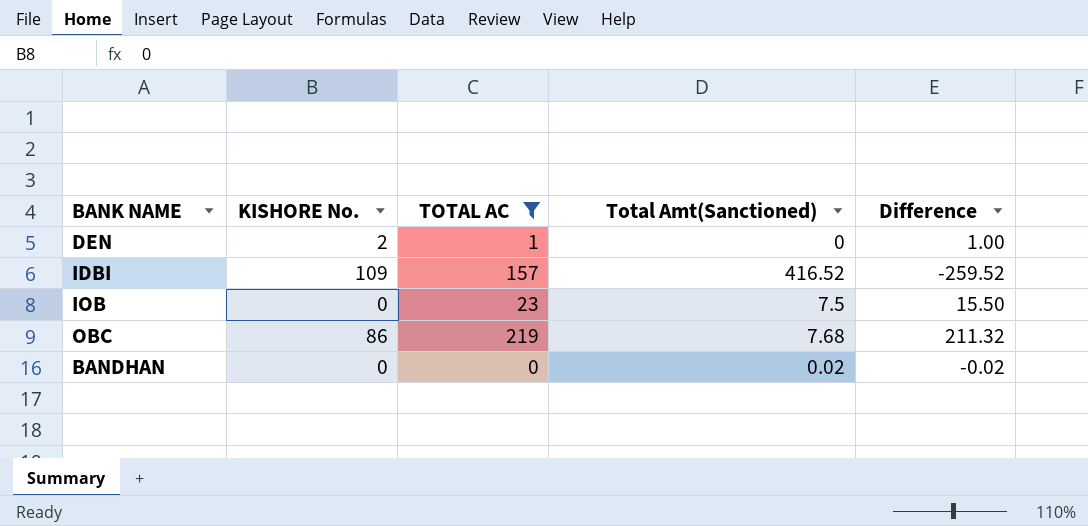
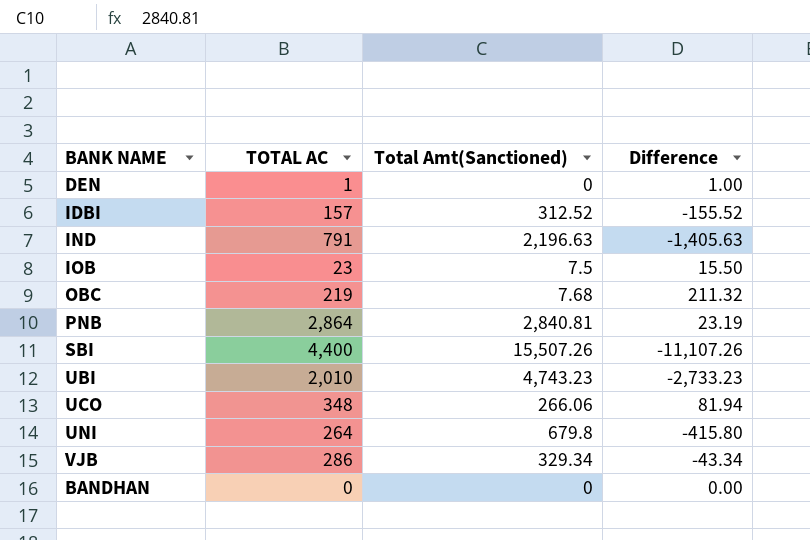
filter: TOTAL AC <= 219 -> none
column KISHORE No. | position: 2 -> none
IDBI | Total Amt(Sanctioned): 416.52 -> 312.52
IDBI | Difference: -259.52 -> -155.52
BANDHAN | Total Amt(Sanctioned): 0.02 -> 0
BANDHAN | Difference: -0.02 -> 0.00

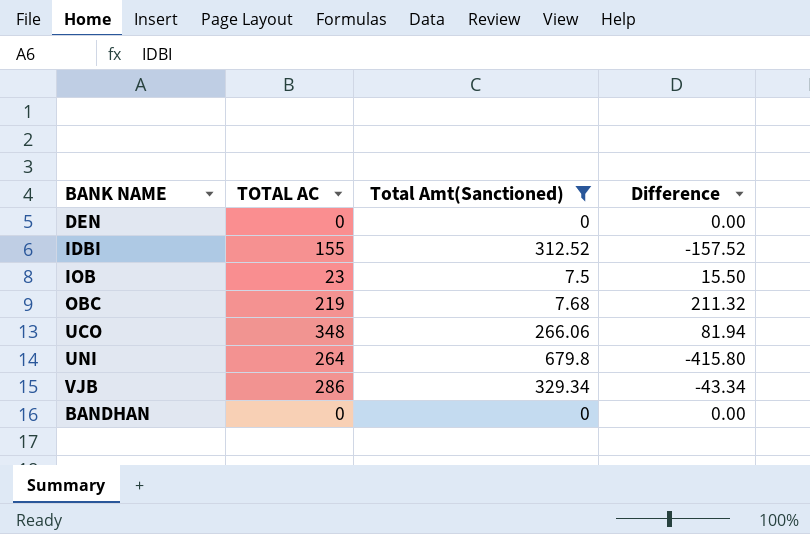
filter: none -> Total Amt(Sanctioned) <= 679.8
DEN | TOTAL AC: 1 -> 0
DEN | Difference: 1.00 -> 0.00
IDBI | TOTAL AC: 157 -> 155
IDBI | Difference: -155.52 -> -157.52

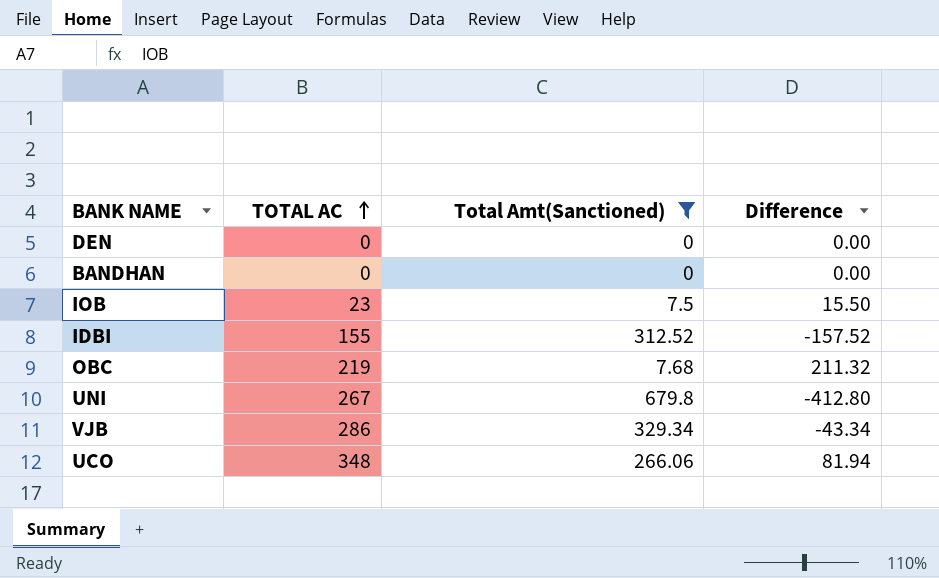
row order: none -> TOTAL AC ascending
UNI | TOTAL AC: 264 -> 267
UNI | Difference: -415.80 -> -412.80

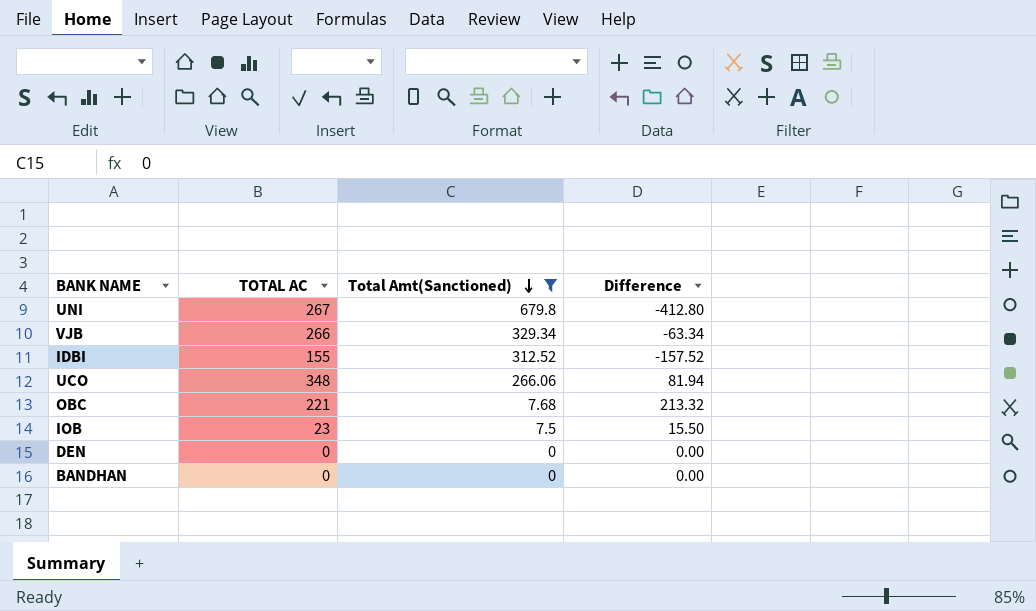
row order: TOTAL AC ascending -> Total Amt(Sanctioned) descending
VJB | TOTAL AC: 286 -> 266
VJB | Difference: -43.34 -> -63.34
OBC | TOTAL AC: 219 -> 221
OBC | Difference: 211.32 -> 213.32

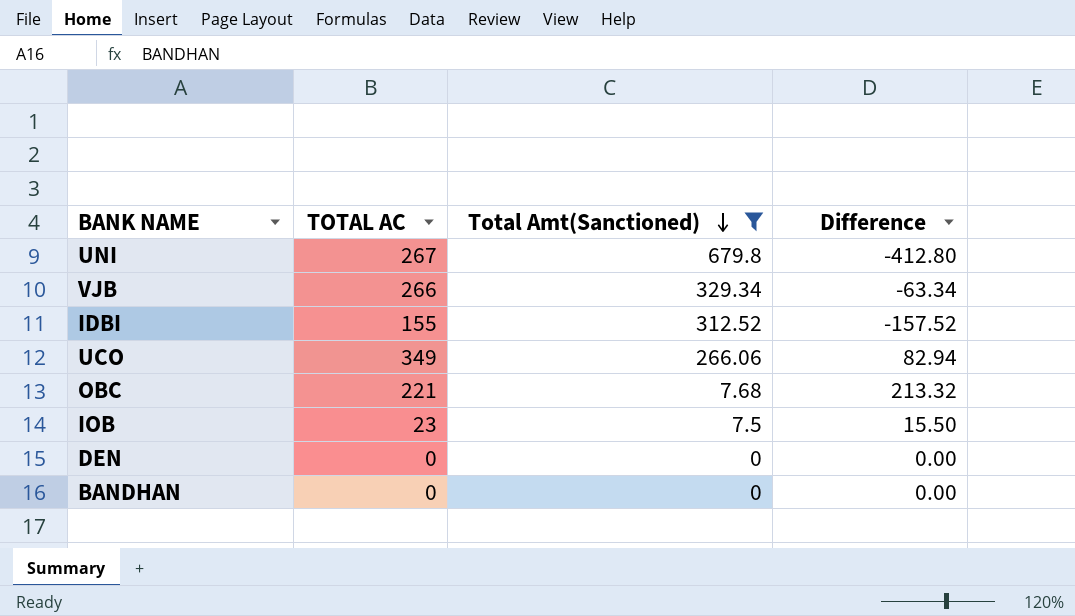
UCO | TOTAL AC: 348 -> 349
UCO | Difference: 81.94 -> 82.94

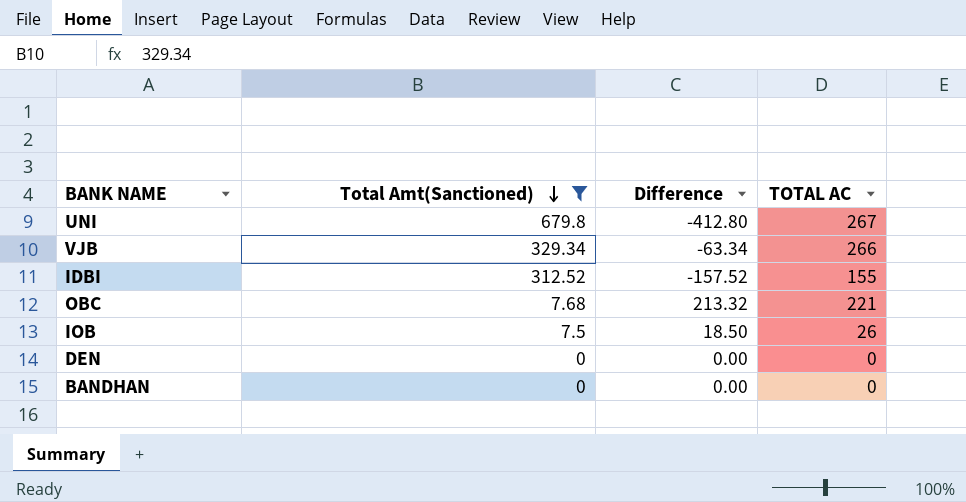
column TOTAL AC | position: 2 -> 4
row UCO: 349 | 266.06 | 82.94 -> none
IOB | Difference: 15.50 -> 18.50
IOB | TOTAL AC: 23 -> 26

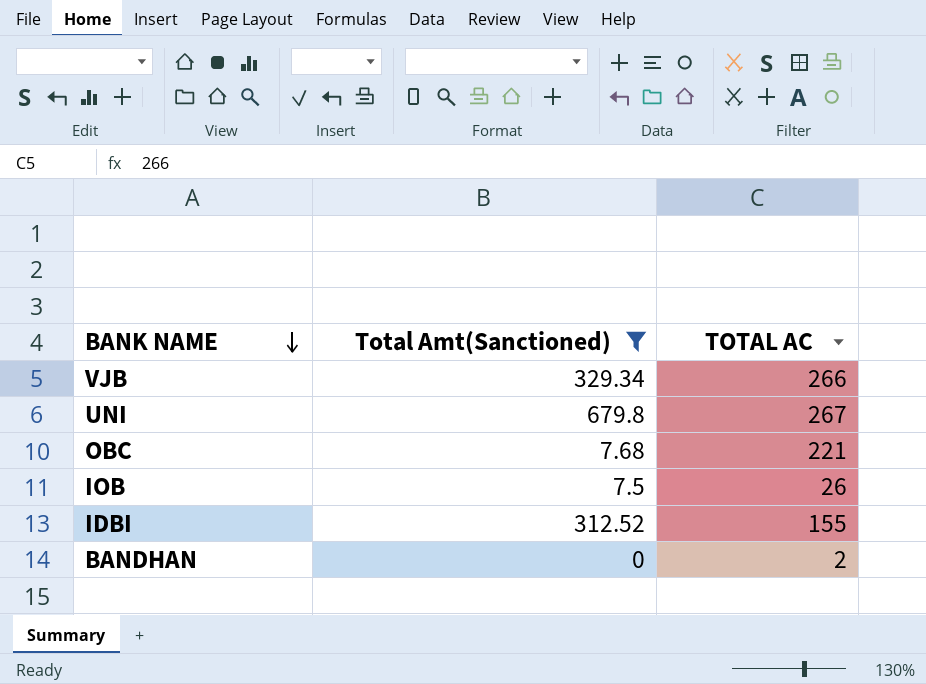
row order: Total Amt(Sanctioned) descending -> BANK NAME descending
column Difference | formula: [TOTAL AC] - [Total Amt(Sanctioned)] -> none
row DEN: 0 | 0.00 | 0 -> none
BANDHAN | TOTAL AC: 0 -> 2

